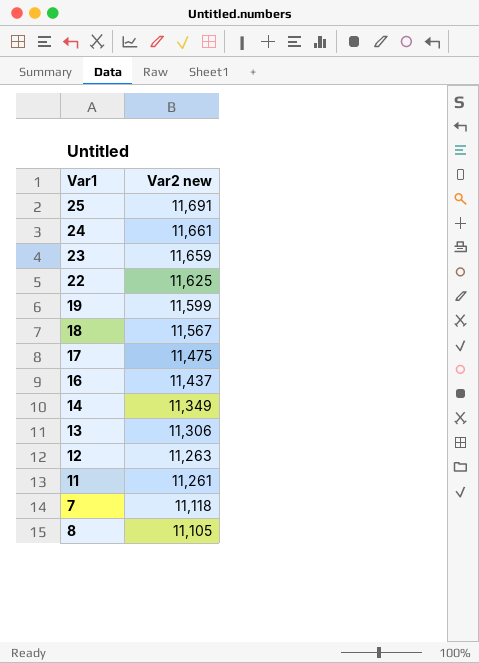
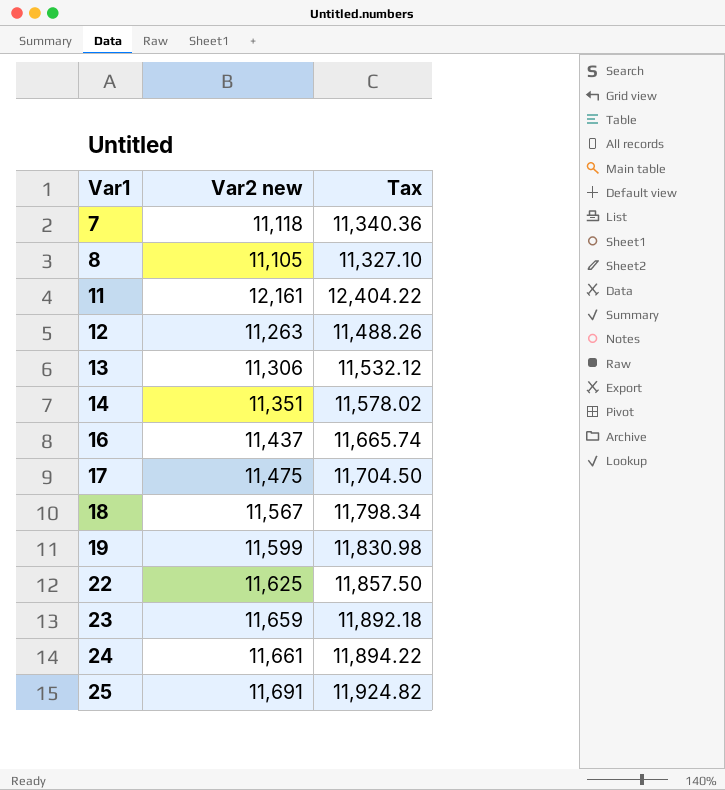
row order: Var2 new descending -> Var1 ascending
column Tax | formula: none -> [Var2 new] * 1.02
11 | Var2 new: 11,261 -> 12,161
14 | Var2 new: 11,349 -> 11,351

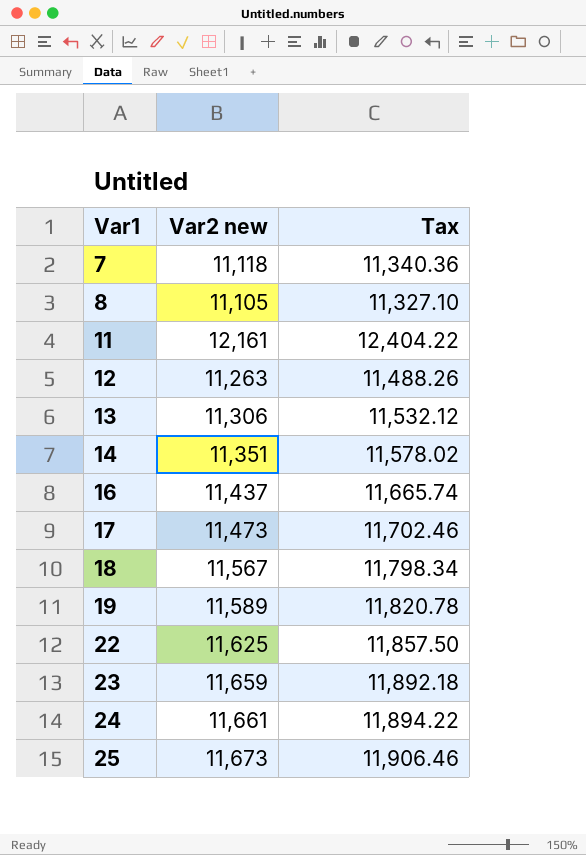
17 | Var2 new: 11,475 -> 11,473
17 | Tax: 11,704.50 -> 11,702.46
19 | Var2 new: 11,599 -> 11,589
19 | Tax: 11,830.98 -> 11,820.78
25 | Var2 new: 11,691 -> 11,673
25 | Tax: 11,924.82 -> 11,906.46

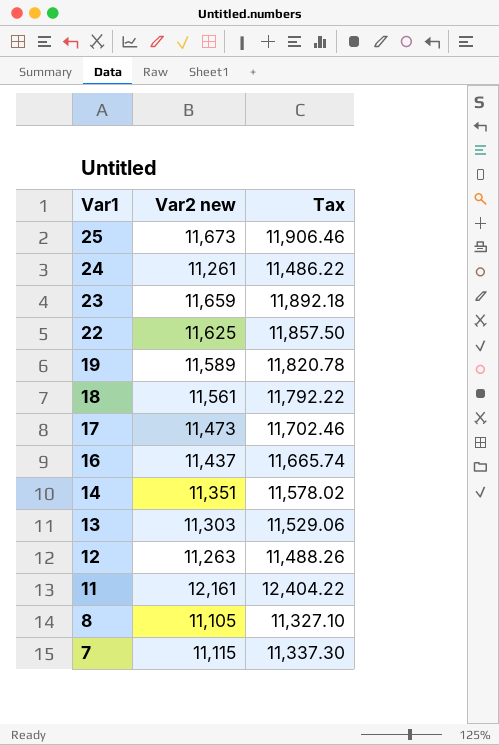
row order: Var1 ascending -> Var1 descending
24 | Var2 new: 11,661 -> 11,261
24 | Tax: 11,894.22 -> 11,486.22
18 | Var2 new: 11,567 -> 11,561
18 | Tax: 11,798.34 -> 11,792.22
13 | Var2 new: 11,306 -> 11,303
13 | Tax: 11,532.12 -> 11,529.06
7 | Var2 new: 11,118 -> 11,115
7 | Tax: 11,340.36 -> 11,337.30

